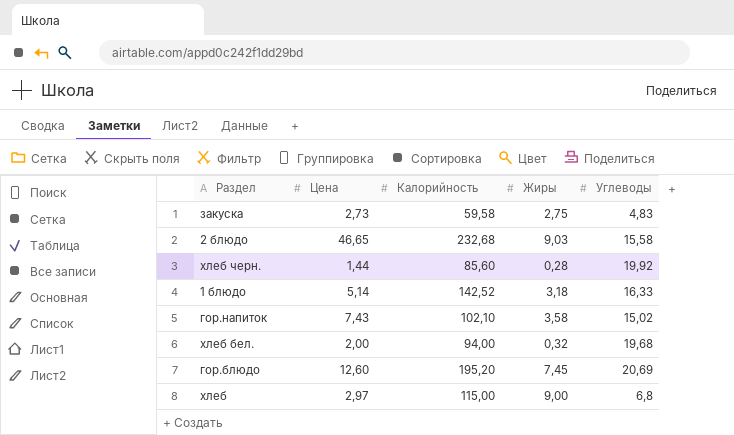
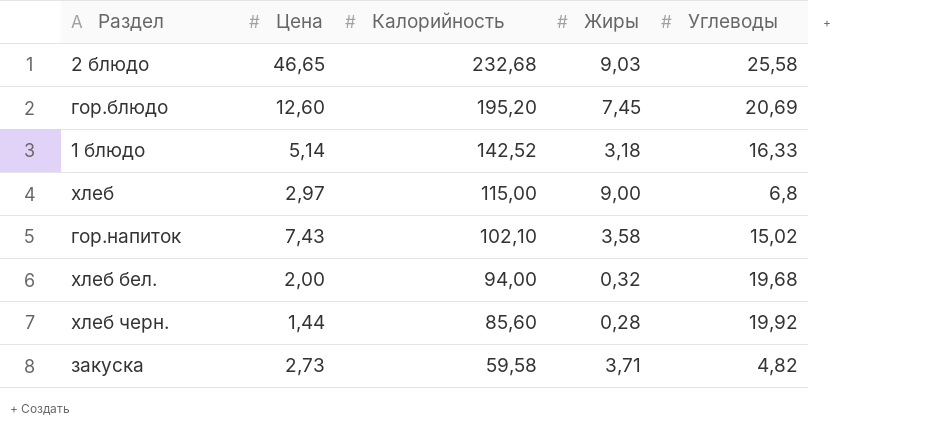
row order: none -> Калорийность descending
2 блюдо | Углеводы: 15,58 -> 25,58
закуска | Жиры: 2,75 -> 3,71
закуска | Углеводы: 4,83 -> 4,82

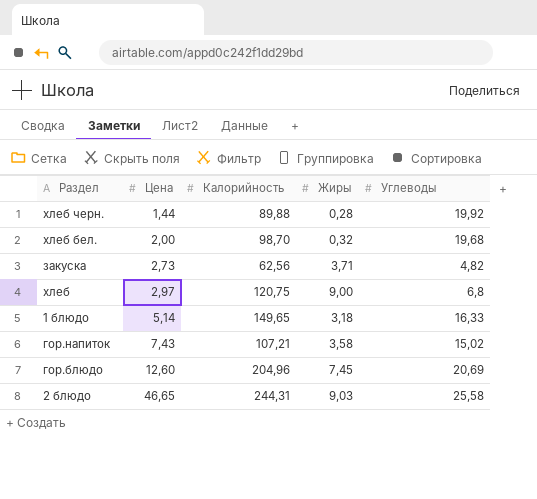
row order: Калорийность descending -> Цена ascending
хлеб черн. | Калорийность: 85,60 -> 89,88
хлеб бел. | Калорийность: 94,00 -> 98,70
закуска | Калорийность: 59,58 -> 62,56
хлеб | Калорийность: 115,00 -> 120,75
1 блюдо | Калорийность: 142,52 -> 149,65
гор.напиток | Калорийность: 102,10 -> 107,21
гор.блюдо | Калорийность: 195,20 -> 204,96
2 блюдо | Калорийность: 232,68 -> 244,31

